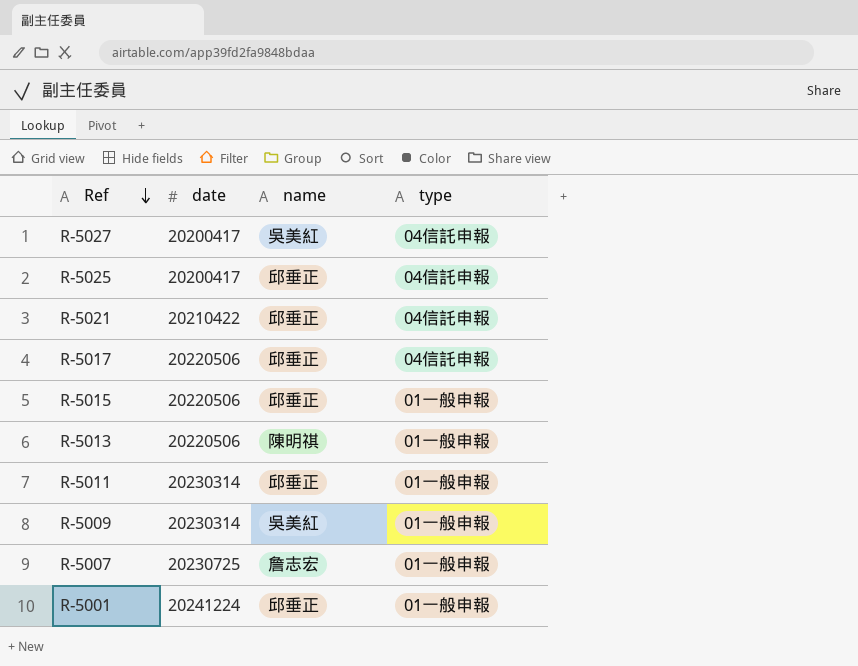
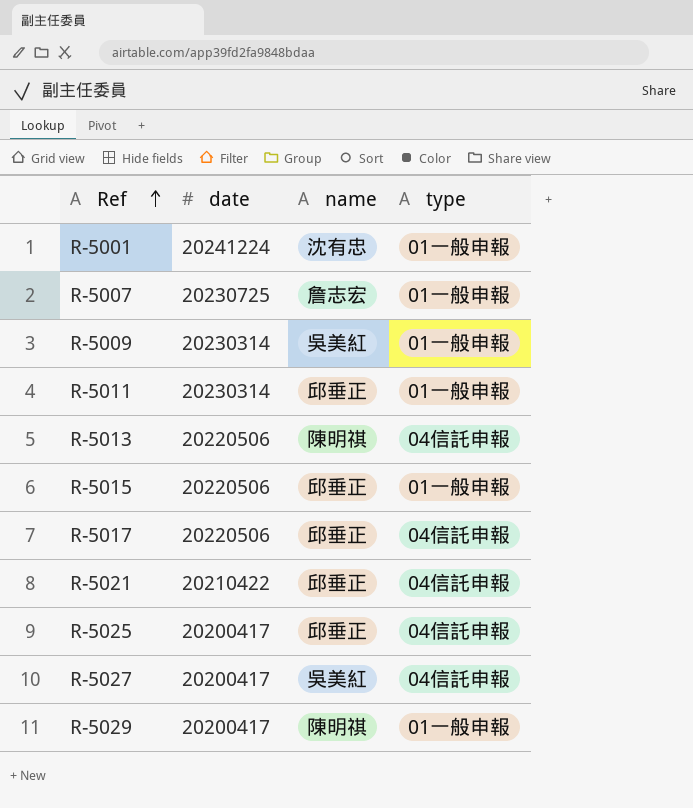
row order: Ref descending -> Ref ascending
R-5001 | name: 邱垂正 -> 沈有忠
R-5013 | type: 01一般申報 -> 04信託申報
row R-5029: none -> 20200417 | 陳明祺 | 01一般申報

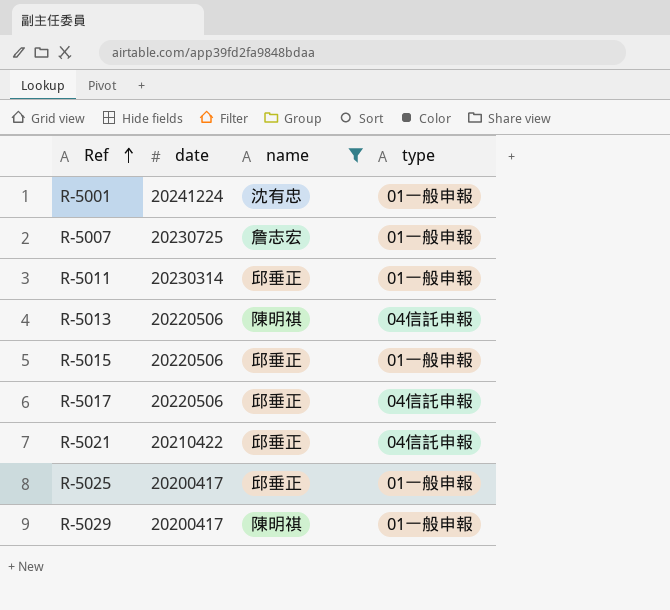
filter: none -> name != 吳美紅
R-5025 | type: 04信託申報 -> 01一般申報

